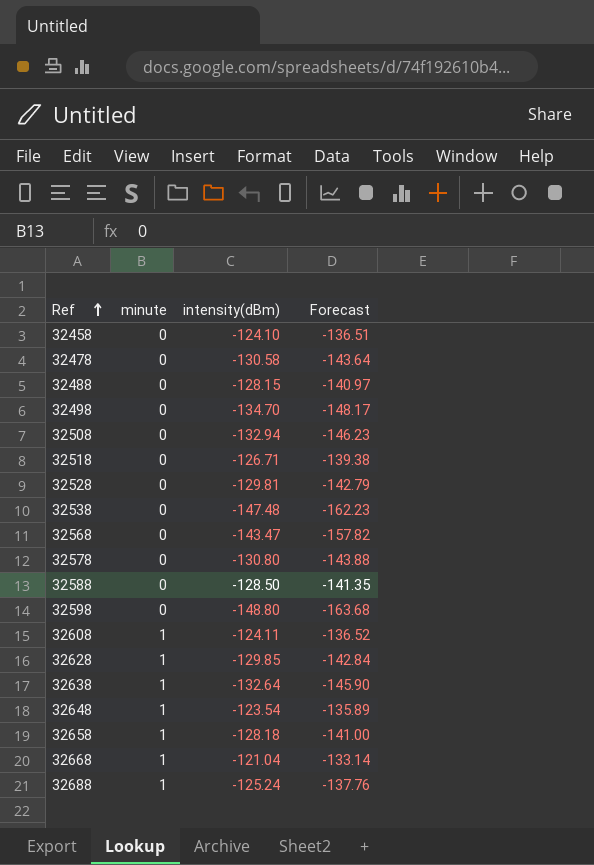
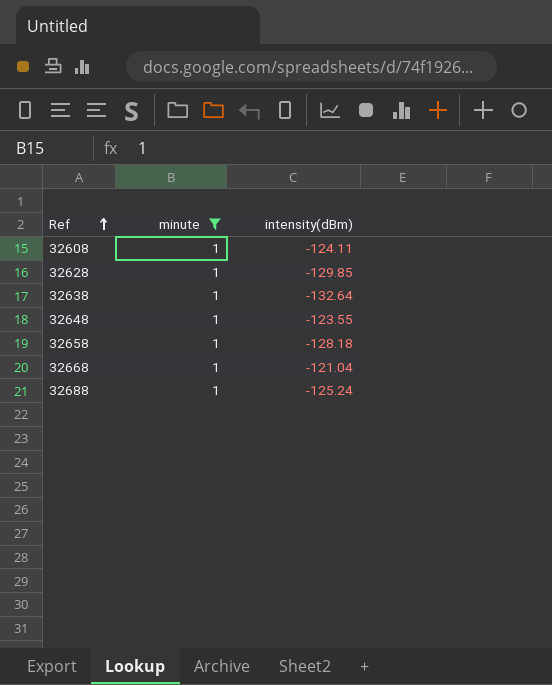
filter: none -> minute = 1
column Forecast | formula: [intensity(dBm)] * 1.1 -> none
32648 | intensity(dBm): -123.54 -> -123.55

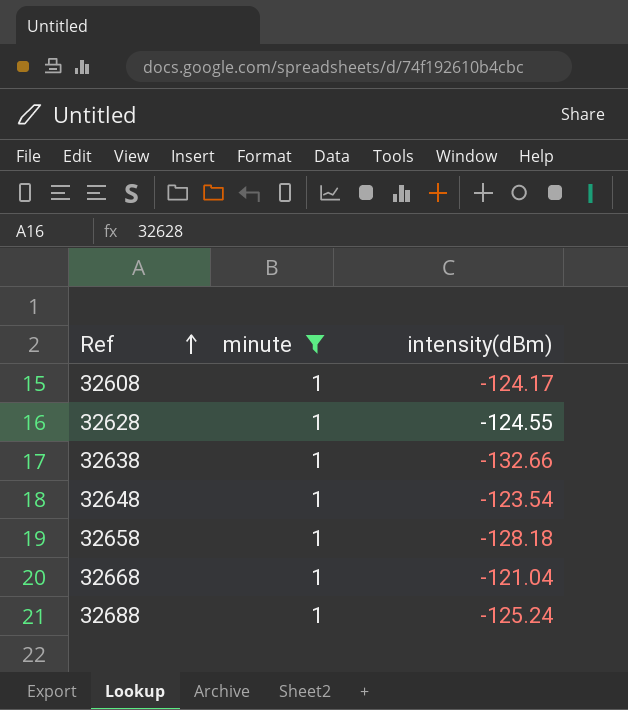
32608 | intensity(dBm): -124.11 -> -124.17
32628 | intensity(dBm): -129.85 -> -124.55
32638 | intensity(dBm): -132.64 -> -132.66
32648 | intensity(dBm): -123.55 -> -123.54

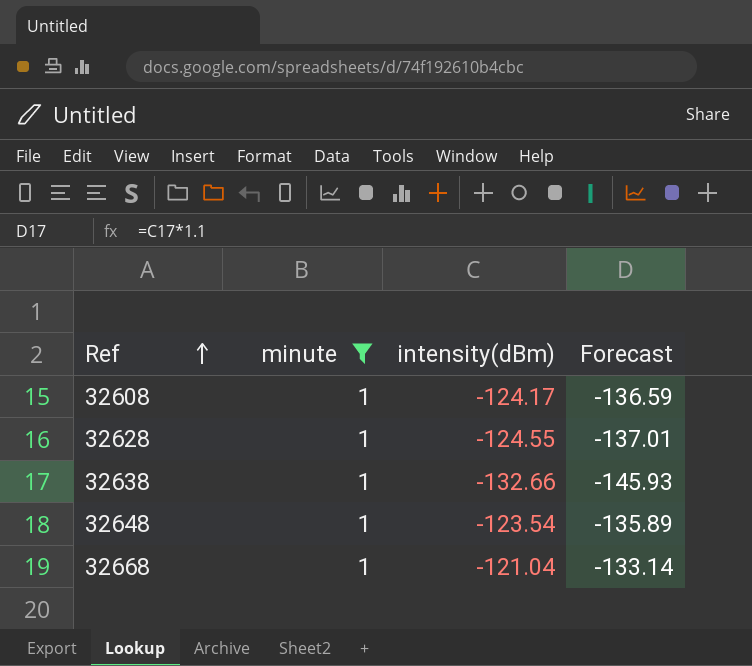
column Forecast | formula: none -> [intensity(dBm)] * 1.1
row 32658: 1 | -128.18 -> none
row 32688: 1 | -125.24 -> none

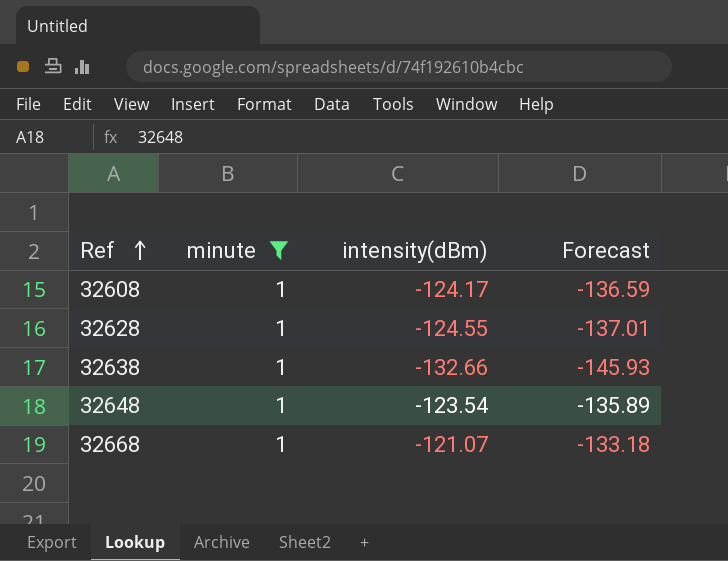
32668 | intensity(dBm): -121.04 -> -121.07
32668 | Forecast: -133.14 -> -133.18

